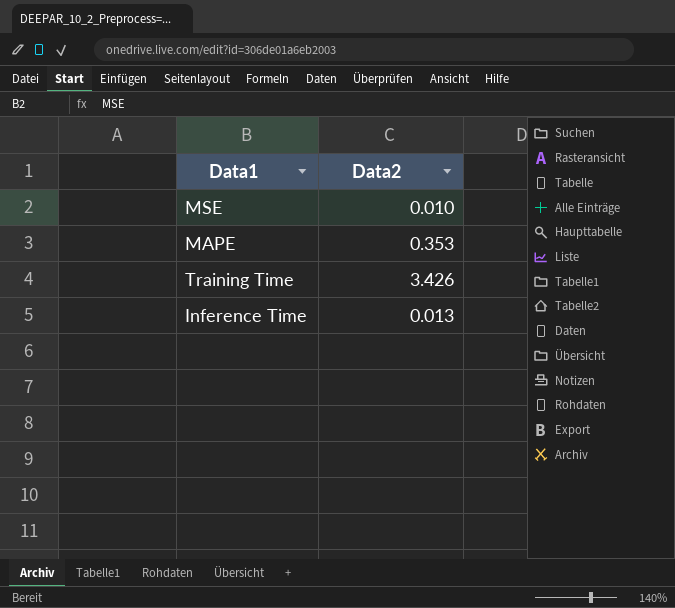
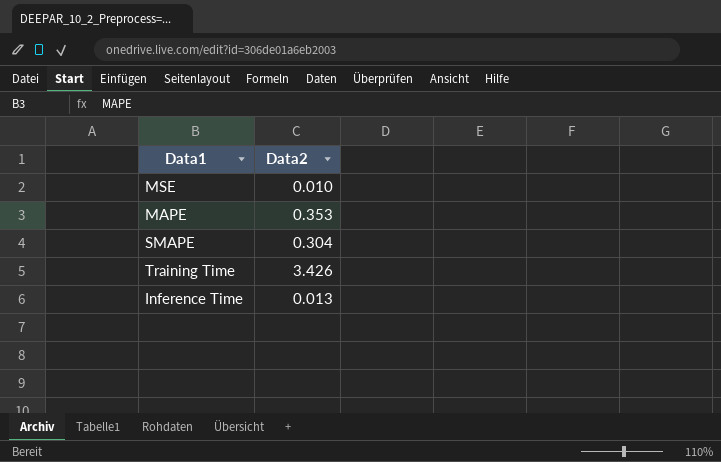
row SMAPE: none -> 0.304

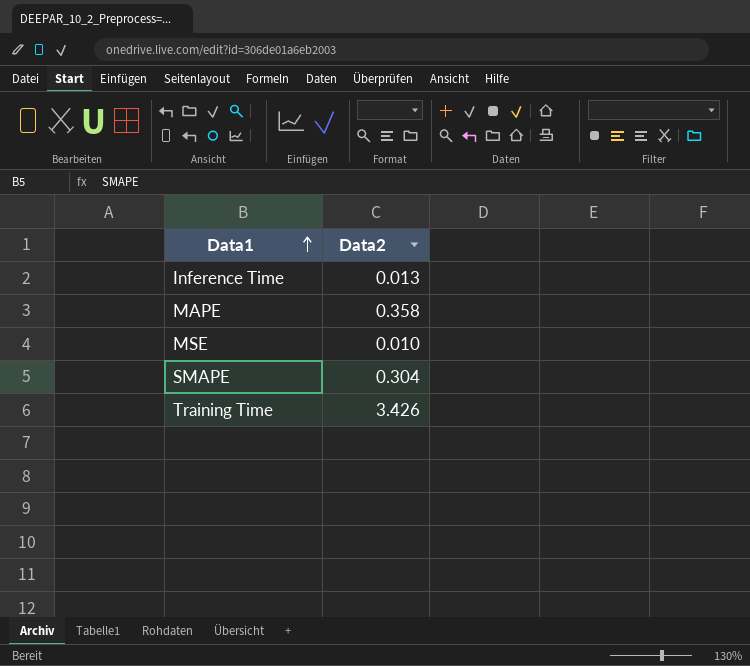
row order: none -> Data1 ascending
MAPE | Data2: 0.353 -> 0.358

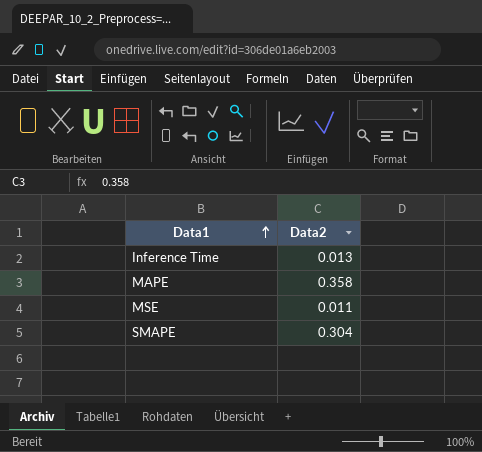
row Training Time: 3.426 -> none
MSE | Data2: 0.010 -> 0.011

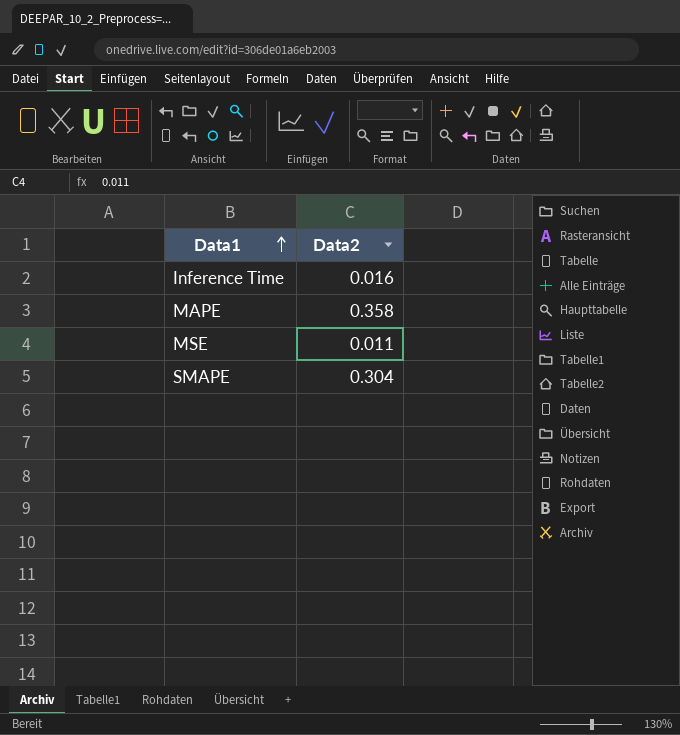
Inference Time | Data2: 0.013 -> 0.016

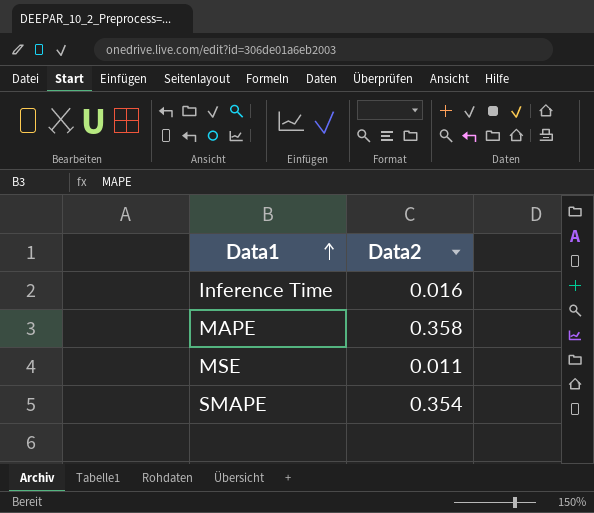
SMAPE | Data2: 0.304 -> 0.354

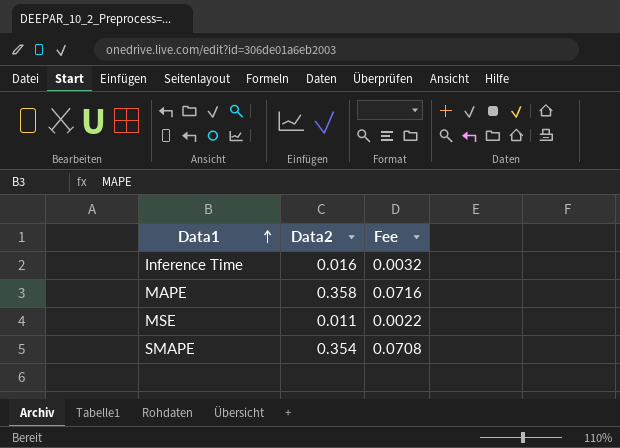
column Fee | formula: none -> [Data2] * 0.2

